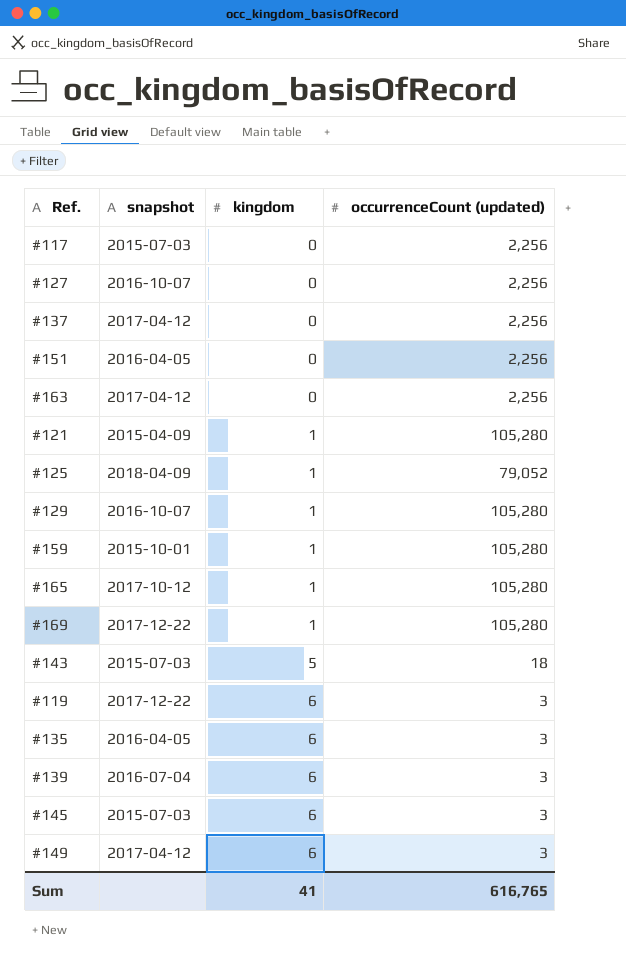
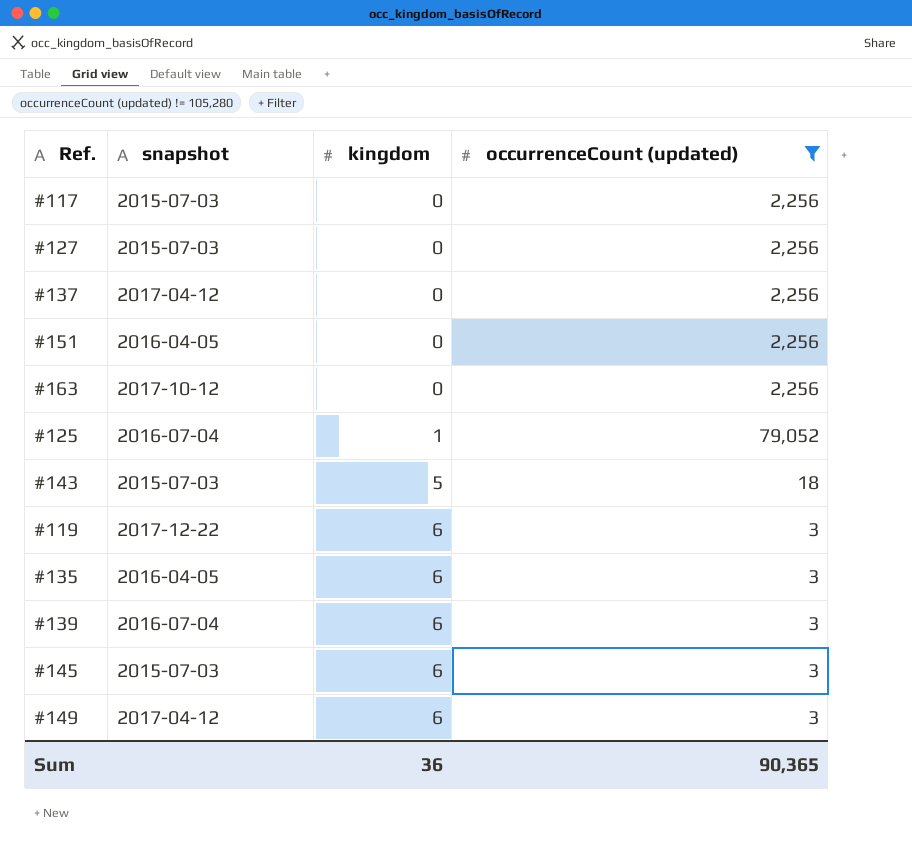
filter: none -> occurrenceCount (updated) != 105,280
#127 | snapshot: 2016-10-07 -> 2015-07-03
#163 | snapshot: 2017-04-12 -> 2017-10-12
#125 | snapshot: 2018-04-09 -> 2016-07-04
Sum | kingdom: 41 -> 36
Sum | occurrenceCount (updated): 616,765 -> 90,365

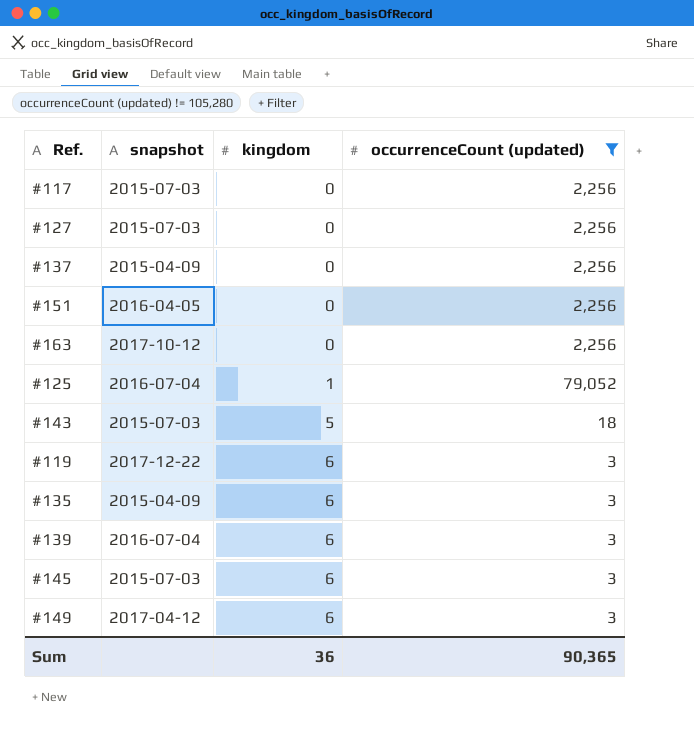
#137 | snapshot: 2017-04-12 -> 2015-04-09
#135 | snapshot: 2016-04-05 -> 2015-04-09

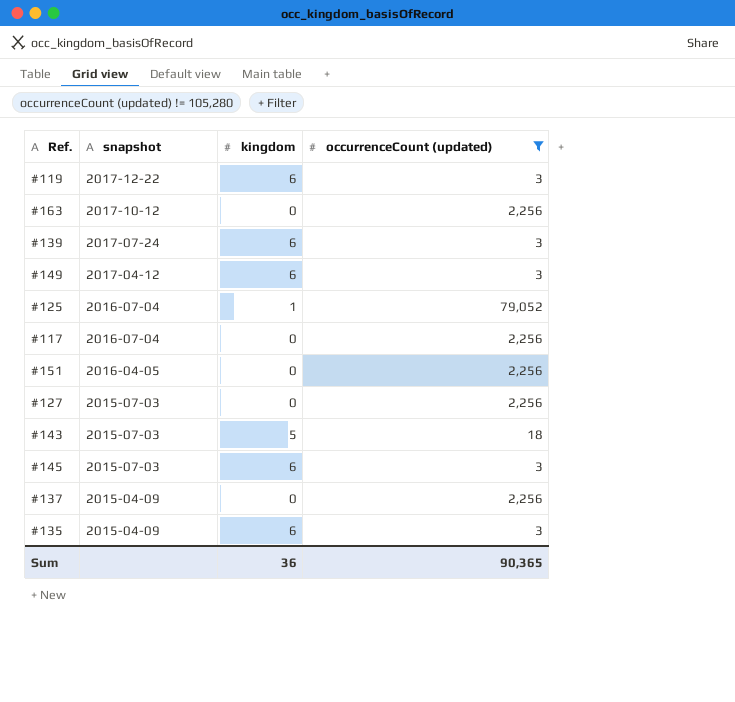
row order: kingdom ascending -> snapshot descending
#139 | snapshot: 2016-07-04 -> 2017-07-24
#117 | snapshot: 2015-07-03 -> 2016-07-04

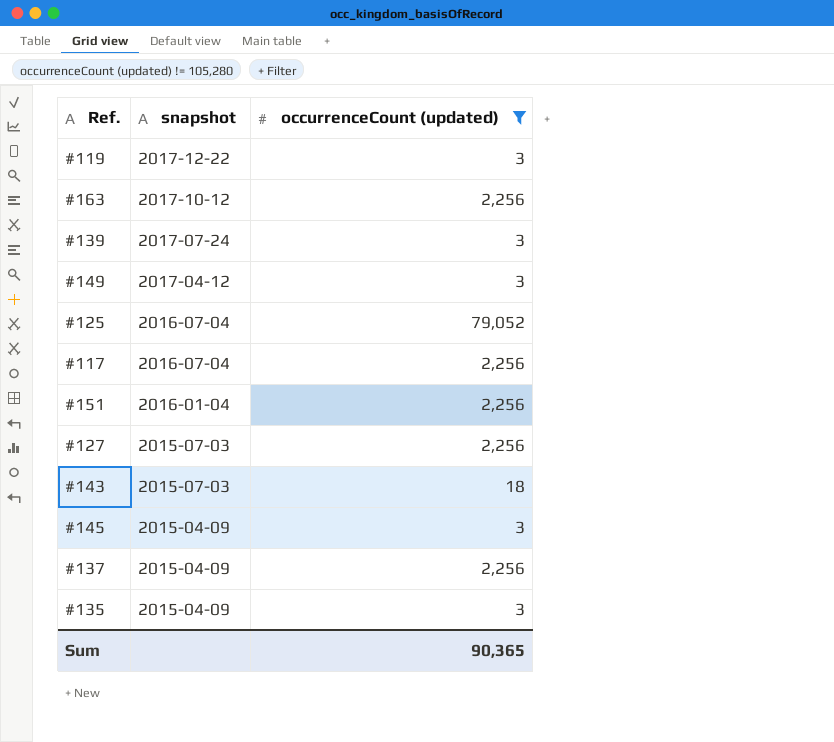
column kingdom | position: 3 -> none
#151 | snapshot: 2016-04-05 -> 2016-01-04
#145 | snapshot: 2015-07-03 -> 2015-04-09

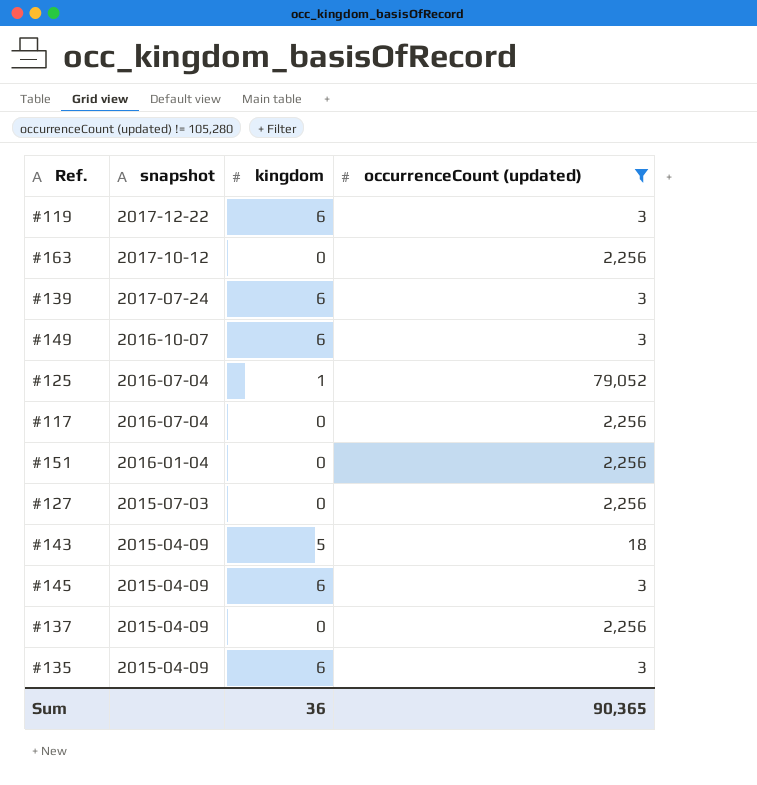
column kingdom | position: none -> 3
#149 | snapshot: 2017-04-12 -> 2016-10-07
#143 | snapshot: 2015-07-03 -> 2015-04-09

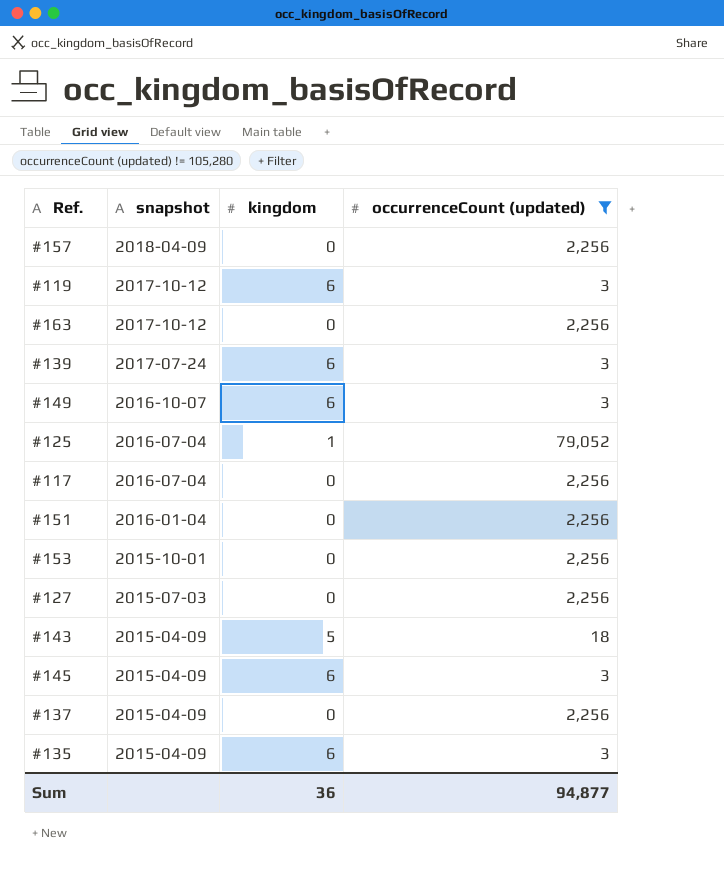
row #157: none -> 2018-04-09 | 0 | 2,256
#119 | snapshot: 2017-12-22 -> 2017-10-12
row #153: none -> 2015-10-01 | 0 | 2,256
Sum | occurrenceCount (updated): 90,365 -> 94,877

